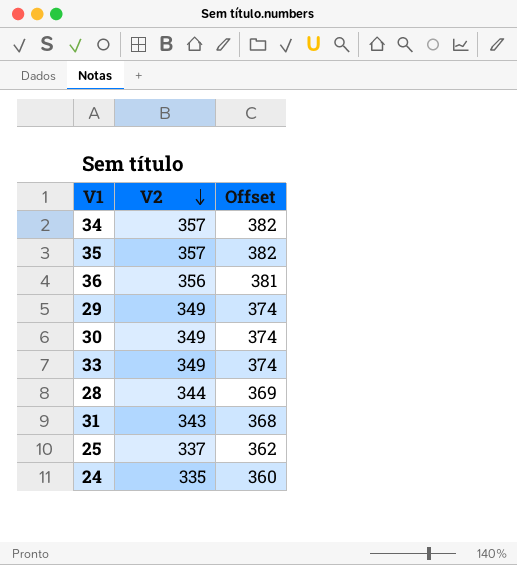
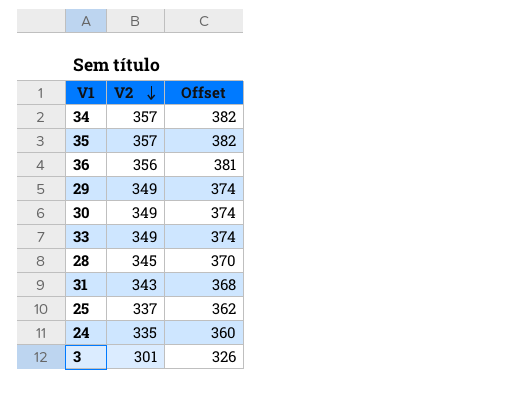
28 | V2: 344 -> 345
28 | Offset: 369 -> 370
row 3: none -> 301 | 326

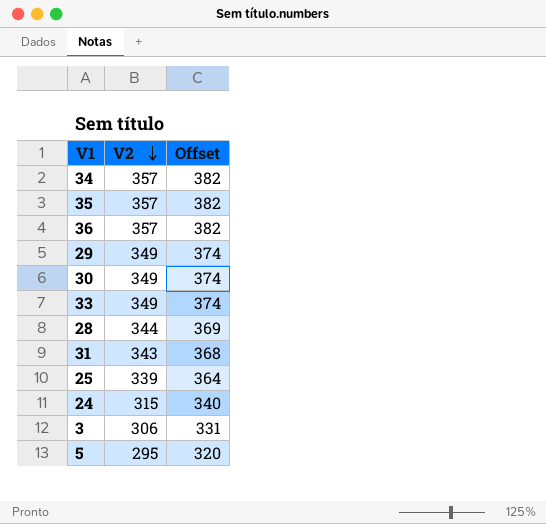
36 | V2: 356 -> 357
36 | Offset: 381 -> 382
28 | V2: 345 -> 344
28 | Offset: 370 -> 369
25 | V2: 337 -> 339
25 | Offset: 362 -> 364
24 | V2: 335 -> 315
24 | Offset: 360 -> 340
3 | V2: 301 -> 306
3 | Offset: 326 -> 331
row 5: none -> 295 | 320

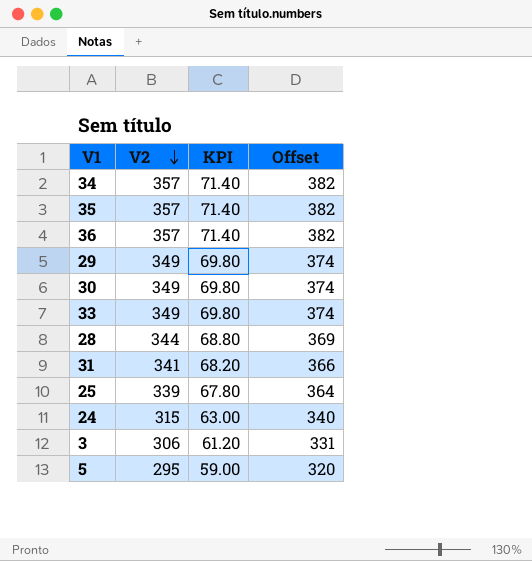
column KPI | formula: none -> [V2] * 0.2
31 | V2: 343 -> 341
31 | Offset: 368 -> 366

